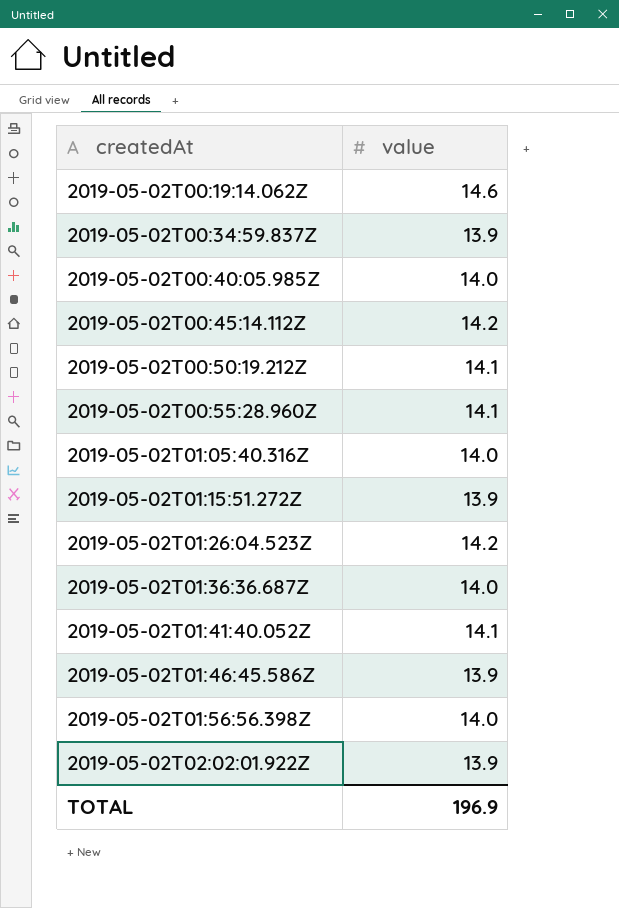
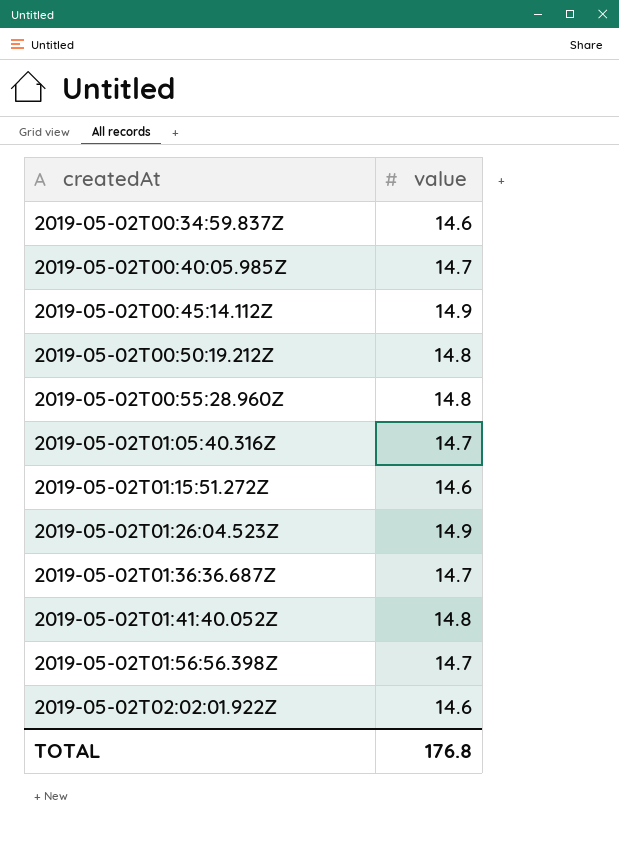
row 2019-05-02T00:19:14.062Z: 14.6 -> none
row 2019-05-02T01:46:45.586Z: 13.9 -> none
2019-05-02T00:34:59.837Z | value: 13.9 -> 14.6
2019-05-02T00:40:05.985Z | value: 14.0 -> 14.7
2019-05-02T00:45:14.112Z | value: 14.2 -> 14.9
2019-05-02T00:50:19.212Z | value: 14.1 -> 14.8
2019-05-02T00:55:28.960Z | value: 14.1 -> 14.8
2019-05-02T01:05:40.316Z | value: 14.0 -> 14.7
2019-05-02T01:15:51.272Z | value: 13.9 -> 14.6
2019-05-02T01:26:04.523Z | value: 14.2 -> 14.9
2019-05-02T01:36:36.687Z | value: 14.0 -> 14.7
2019-05-02T01:41:40.052Z | value: 14.1 -> 14.8
2019-05-02T01:56:56.398Z | value: 14.0 -> 14.7
2019-05-02T02:02:01.922Z | value: 13.9 -> 14.6
TOTAL | value: 196.9 -> 176.8

